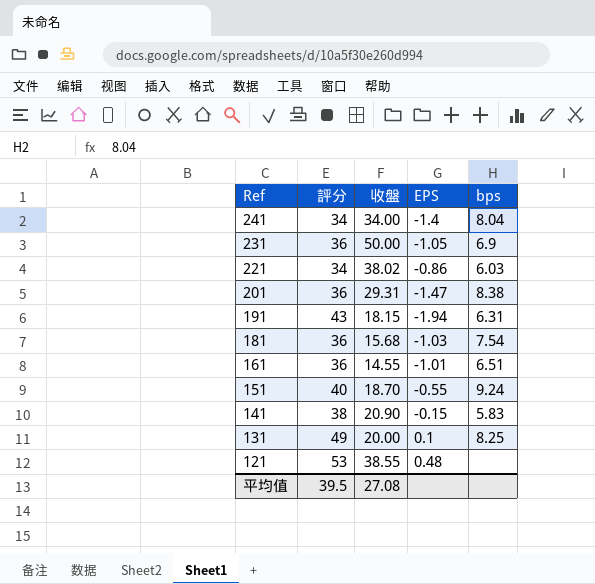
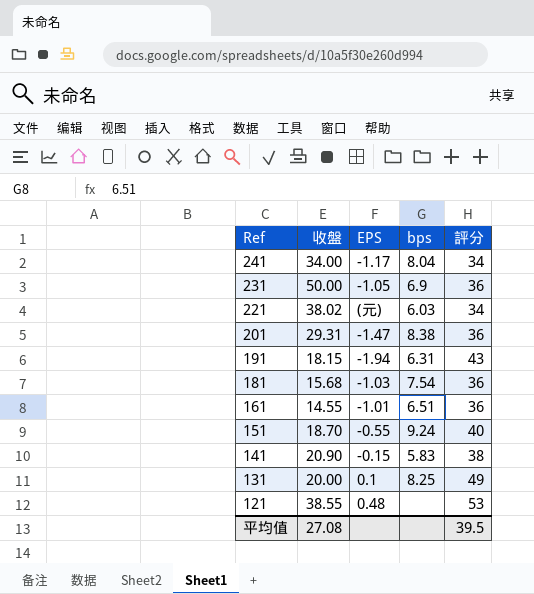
column 評分 | position: 2 -> 5
241 | EPS: -1.4 -> -1.17
221 | EPS: -0.86 -> (元)

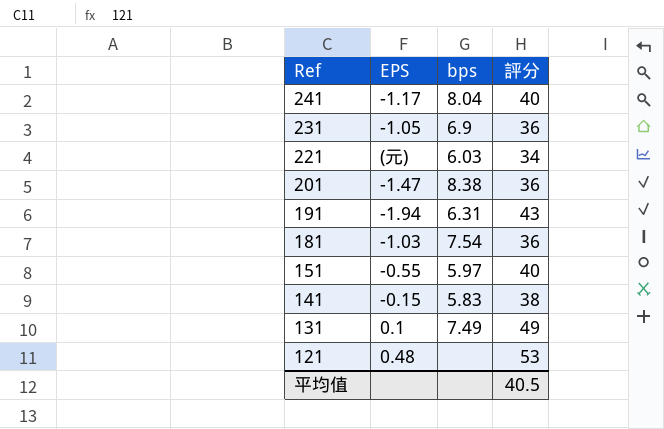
column 收盤 | position: 2 -> none
row 161: 14.55 | -1.01 | 6.51 | 36 -> none
241 | 評分: 34 -> 40
151 | bps: 9.24 -> 5.97
131 | bps: 8.25 -> 7.49
平均值 | 評分: 39.5 -> 40.5

